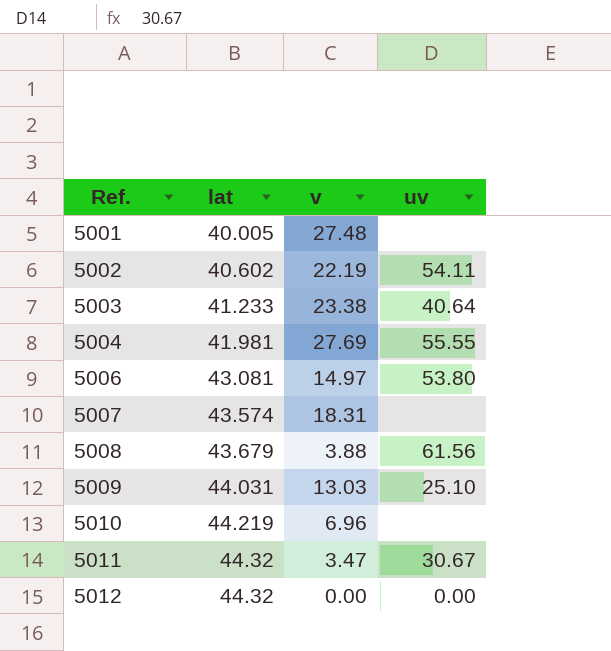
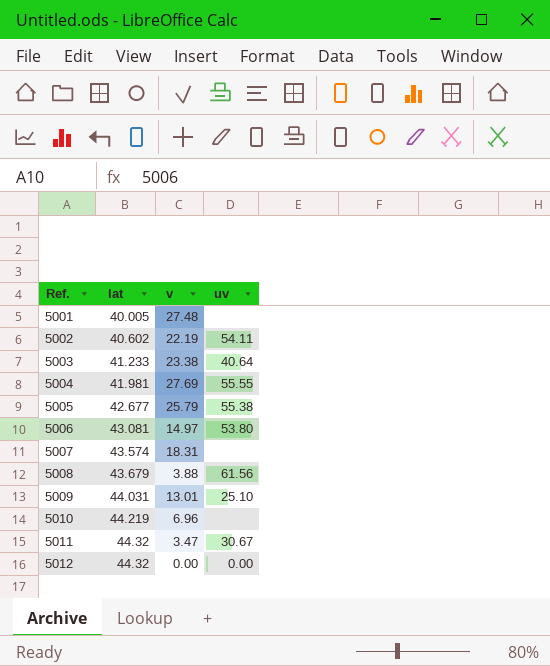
row 5005: none -> 42.677 | 25.79 | 55.38
5009 | v: 13.03 -> 13.01

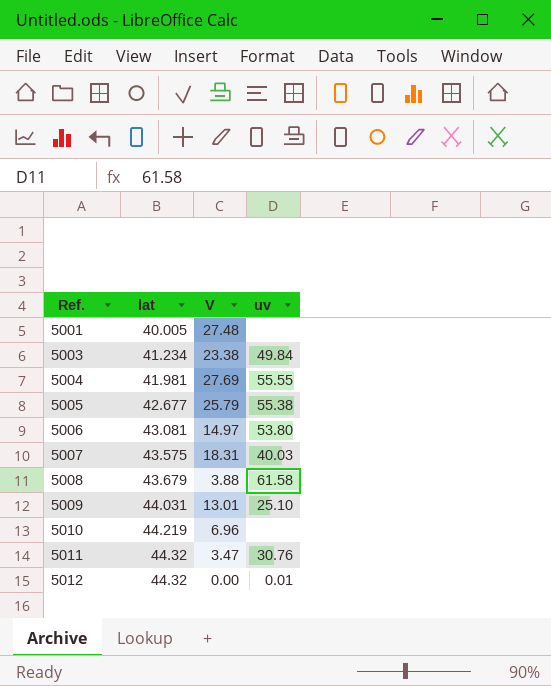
column name: v -> V
row 5002: 40.602 | 22.19 | 54.11 -> none
5003 | lat: 41.233 -> 41.234
5003 | uv: 40.64 -> 49.84
5007 | lat: 43.574 -> 43.575
5007 | uv: none -> 40.03
5008 | uv: 61.56 -> 61.58
5011 | uv: 30.67 -> 30.76
5012 | uv: 0.00 -> 0.01

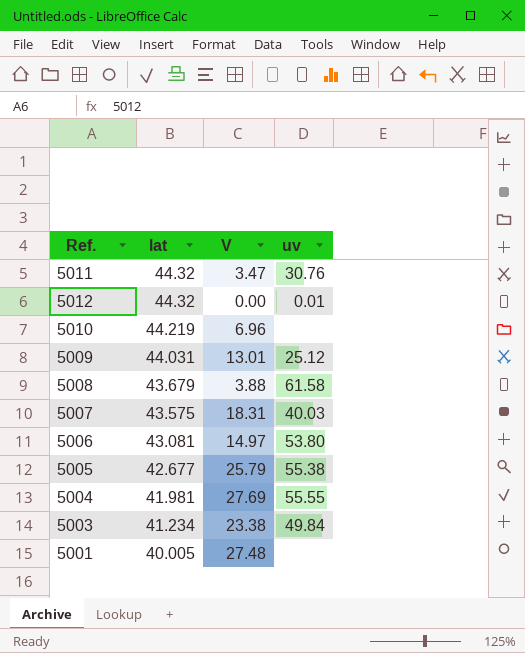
row order: Ref. ascending -> lat descending
5009 | uv: 25.10 -> 25.12

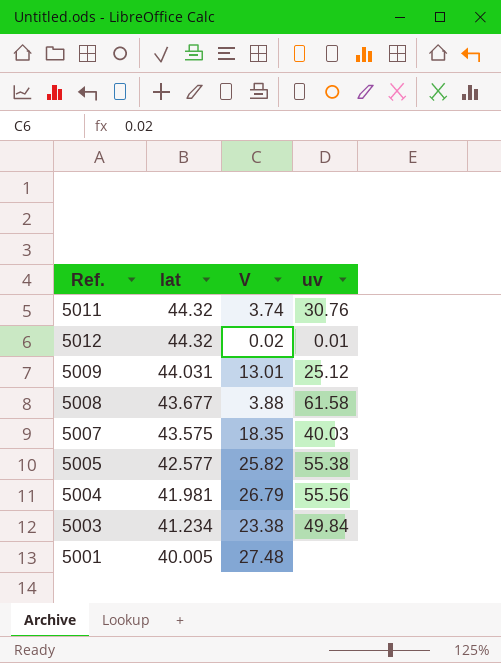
row 5010: 44.219 | 6.96 | none -> none
row 5006: 43.081 | 14.97 | 53.80 -> none
5011 | V: 3.47 -> 3.74
5012 | V: 0.00 -> 0.02
5008 | lat: 43.679 -> 43.677
5007 | V: 18.31 -> 18.35
5005 | lat: 42.677 -> 42.577
5005 | V: 25.79 -> 25.82
5004 | V: 27.69 -> 26.79
5004 | uv: 55.55 -> 55.56

